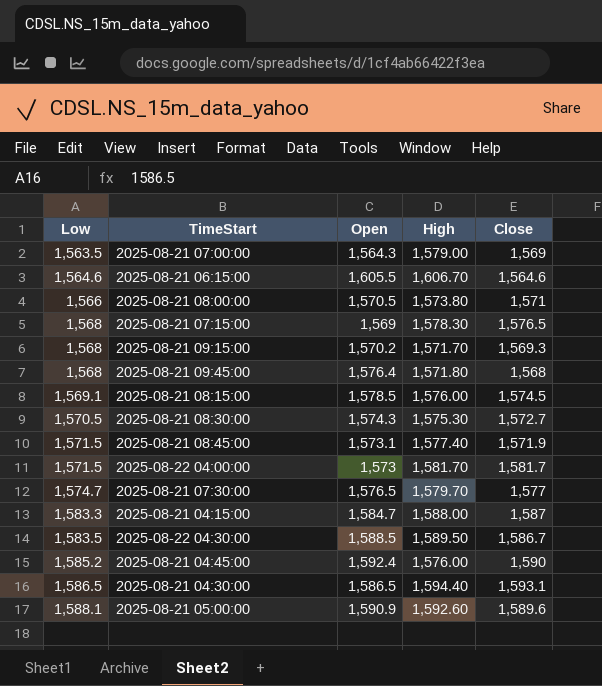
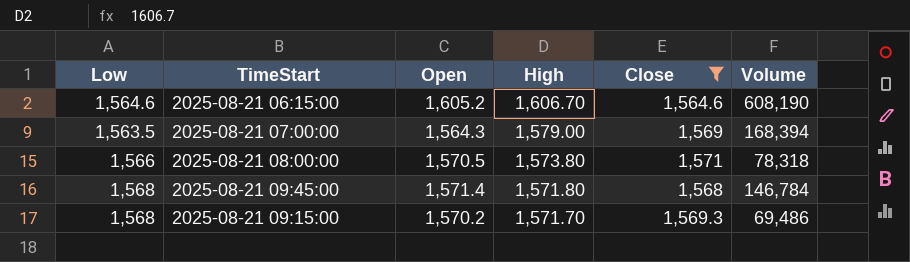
filter: none -> Close <= 1,571
row order: Low ascending -> High descending
column Volume | position: none -> 6
2025-08-21 06:15:00 | Open: 1,605.5 -> 1,605.2
2025-08-21 09:45:00 | Open: 1,576.4 -> 1,571.4

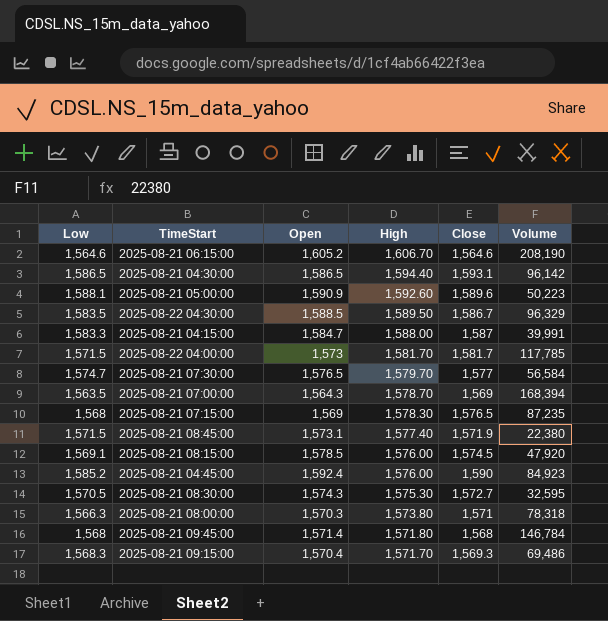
filter: Close <= 1,571 -> none
2025-08-21 06:15:00 | Volume: 608,190 -> 208,190
2025-08-21 07:00:00 | High: 1,579.00 -> 1,578.70
2025-08-21 08:00:00 | Low: 1,566 -> 1,566.3
2025-08-21 08:00:00 | Open: 1,570.5 -> 1,570.3
2025-08-21 09:15:00 | Low: 1,568 -> 1,568.3
2025-08-21 09:15:00 | Open: 1,570.2 -> 1,570.4

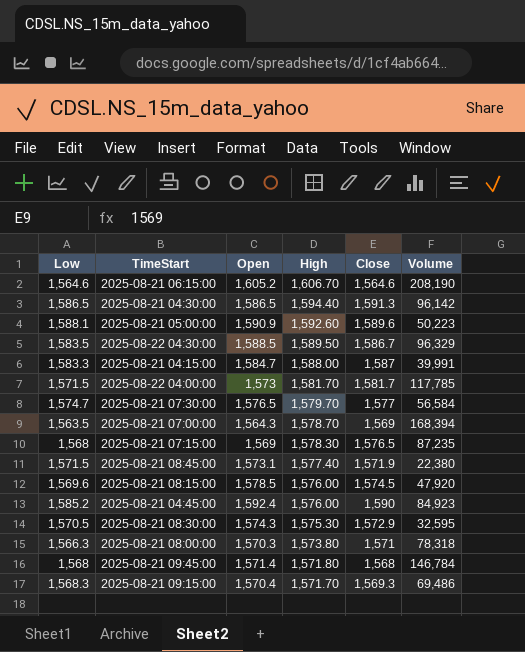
2025-08-21 04:30:00 | Close: 1,593.1 -> 1,591.3
2025-08-21 08:15:00 | Low: 1,569.1 -> 1,569.6
2025-08-21 08:30:00 | Close: 1,572.7 -> 1,572.9

